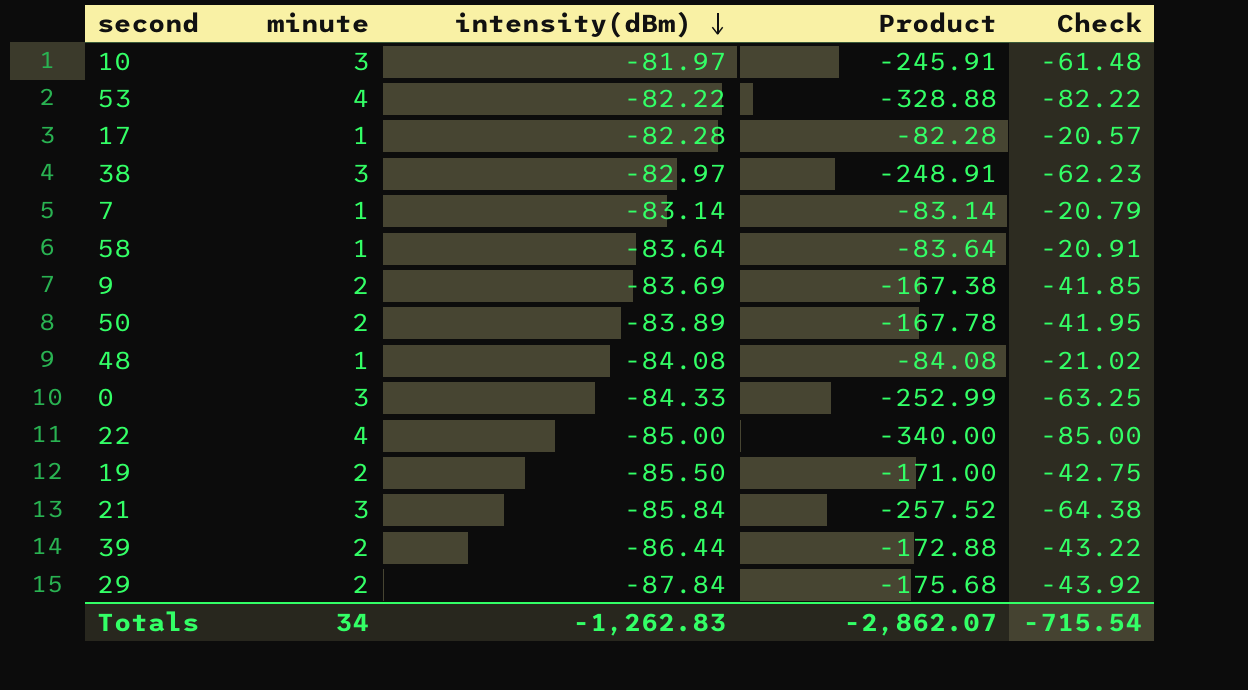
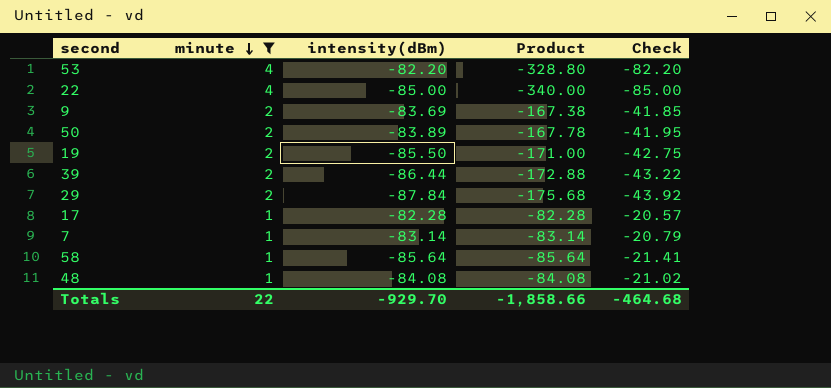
filter: none -> minute != 3
row order: intensity(dBm) descending -> minute descending
53 | intensity(dBm): -82.22 -> -82.20
53 | Product: -328.88 -> -328.80
53 | Check: -82.22 -> -82.20
58 | intensity(dBm): -83.64 -> -85.64
58 | Product: -83.64 -> -85.64
58 | Check: -20.91 -> -21.41
Totals | minute: 34 -> 22
Totals | intensity(dBm): -1,262.83 -> -929.70
Totals | Product: -2,862.07 -> -1,858.66
Totals | Check: -715.54 -> -464.68

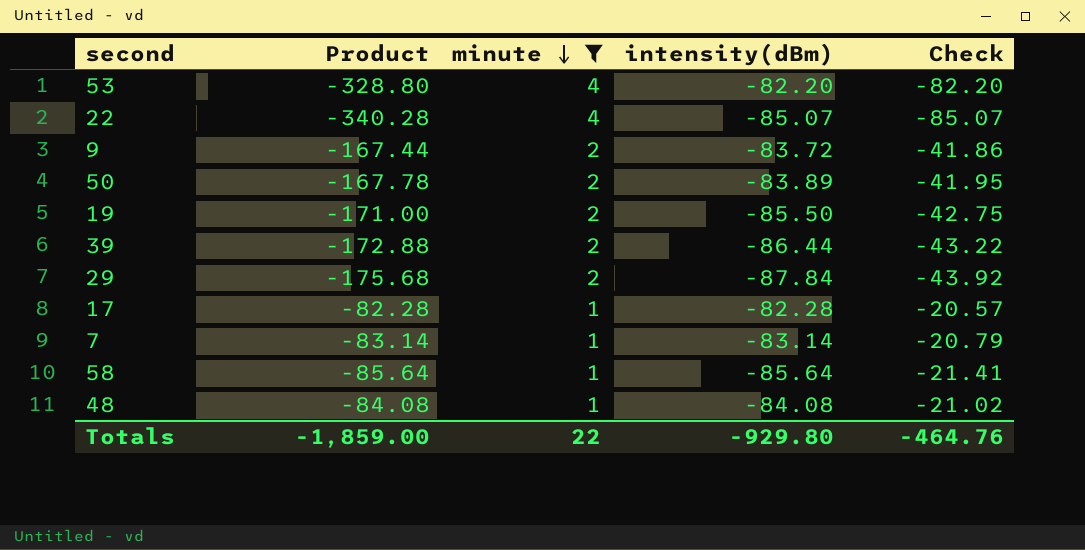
column Product | position: 4 -> 2
22 | Product: -340.00 -> -340.28
22 | intensity(dBm): -85.00 -> -85.07
22 | Check: -85.00 -> -85.07
9 | Product: -167.38 -> -167.44
9 | intensity(dBm): -83.69 -> -83.72
9 | Check: -41.85 -> -41.86
Totals | Product: -1,858.66 -> -1,859.00
Totals | intensity(dBm): -929.70 -> -929.80
Totals | Check: -464.68 -> -464.76

